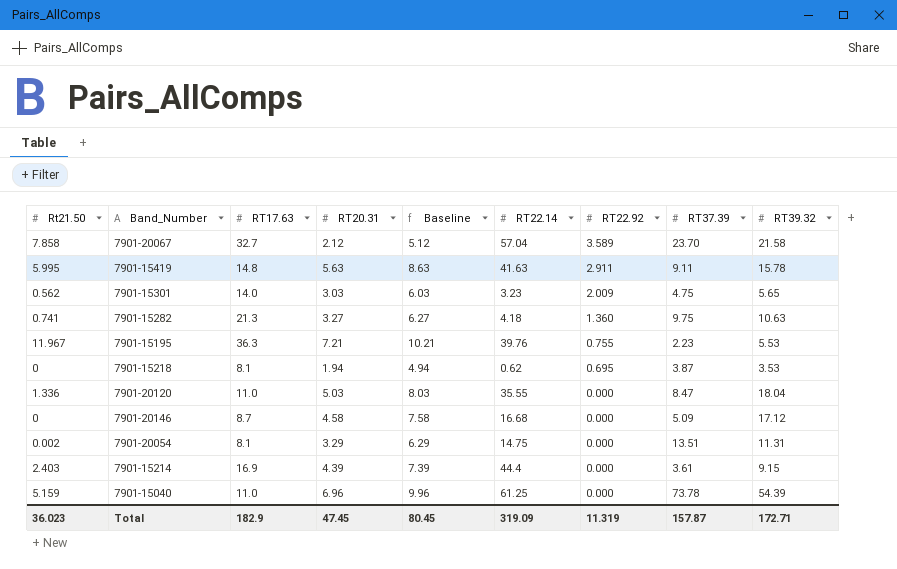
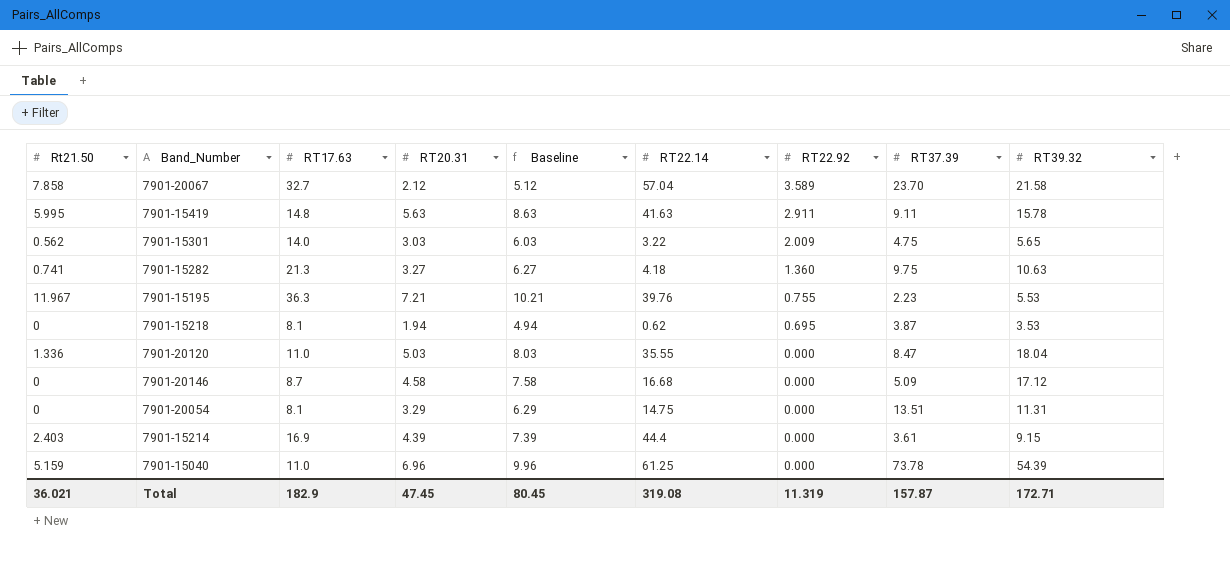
7901-15301 | RT22.14: 3.23 -> 3.22
7901-20054 | Rt21.50: 0.002 -> 0
Total | Rt21.50: 36.023 -> 36.021
Total | RT22.14: 319.09 -> 319.08

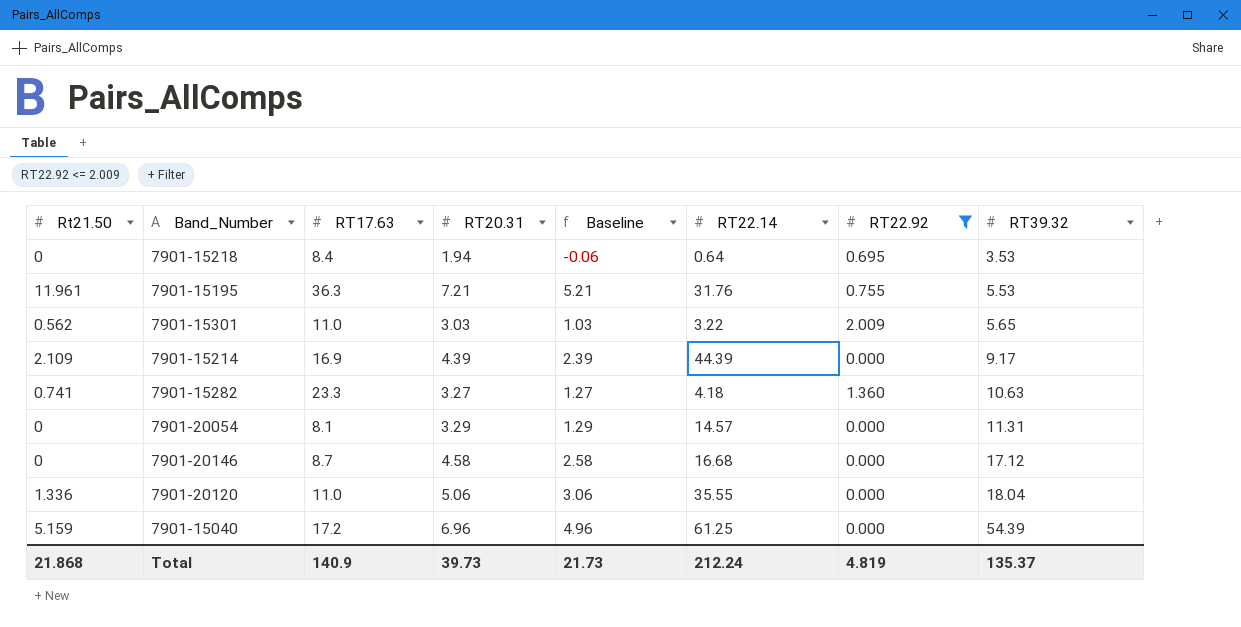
filter: none -> RT22.92 <= 2.009
row order: RT22.92 descending -> RT39.32 ascending
column RT37.39 | position: 8 -> none
column Baseline | formula: [RT20.31] + 3 -> [RT20.31] - 2
7901-15218 | RT17.63: 8.1 -> 8.4
7901-15218 | RT22.14: 0.62 -> 0.64
7901-15195 | Rt21.50: 11.967 -> 11.961
7901-15195 | RT22.14: 39.76 -> 31.76
7901-15301 | RT17.63: 14.0 -> 11.0
7901-15214 | Rt21.50: 2.403 -> 2.109
7901-15214 | RT22.14: 44.4 -> 44.39
7901-15214 | RT39.32: 9.15 -> 9.17
7901-15282 | RT17.63: 21.3 -> 23.3
7901-20054 | RT22.14: 14.75 -> 14.57
7901-20120 | RT20.31: 5.03 -> 5.06
7901-15040 | RT17.63: 11.0 -> 17.2
Total | Rt21.50: 36.021 -> 21.868
Total | RT17.63: 182.9 -> 140.9
Total | RT20.31: 47.45 -> 39.73
Total | Baseline: 80.45 -> 21.73
Total | RT22.14: 319.08 -> 212.24
Total | RT22.92: 11.319 -> 4.819
Total | RT39.32: 172.71 -> 135.37

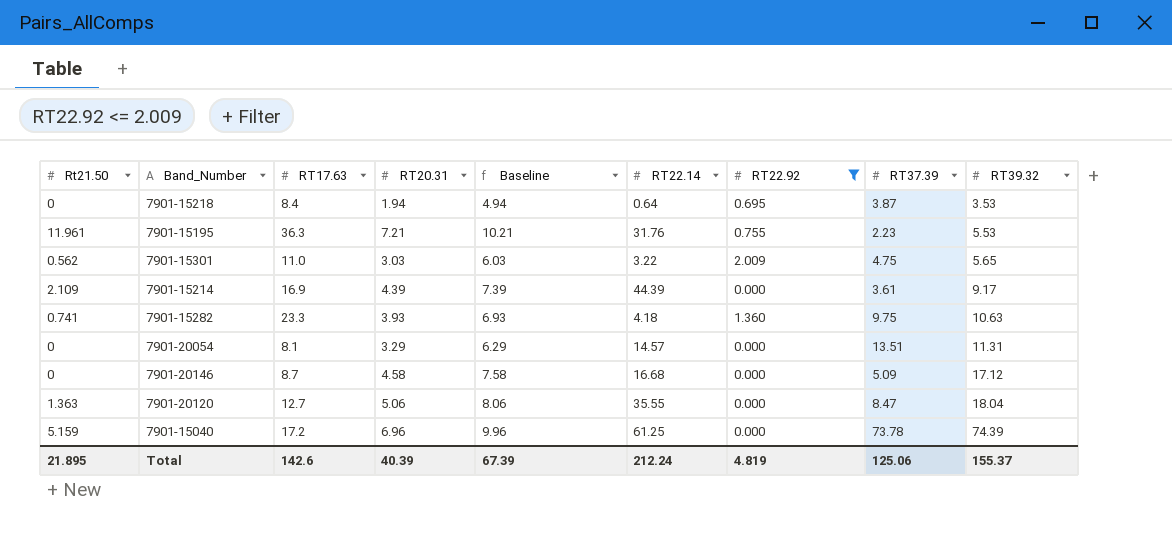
column Baseline | formula: [RT20.31] - 2 -> [RT20.31] + 3
column RT37.39 | position: none -> 8
7901-15282 | RT20.31: 3.27 -> 3.93
7901-20120 | Rt21.50: 1.336 -> 1.363
7901-20120 | RT17.63: 11.0 -> 12.7
7901-15040 | RT39.32: 54.39 -> 74.39
Total | Rt21.50: 21.868 -> 21.895
Total | RT17.63: 140.9 -> 142.6
Total | RT20.31: 39.73 -> 40.39
Total | Baseline: 21.73 -> 67.39
Total | RT39.32: 135.37 -> 155.37

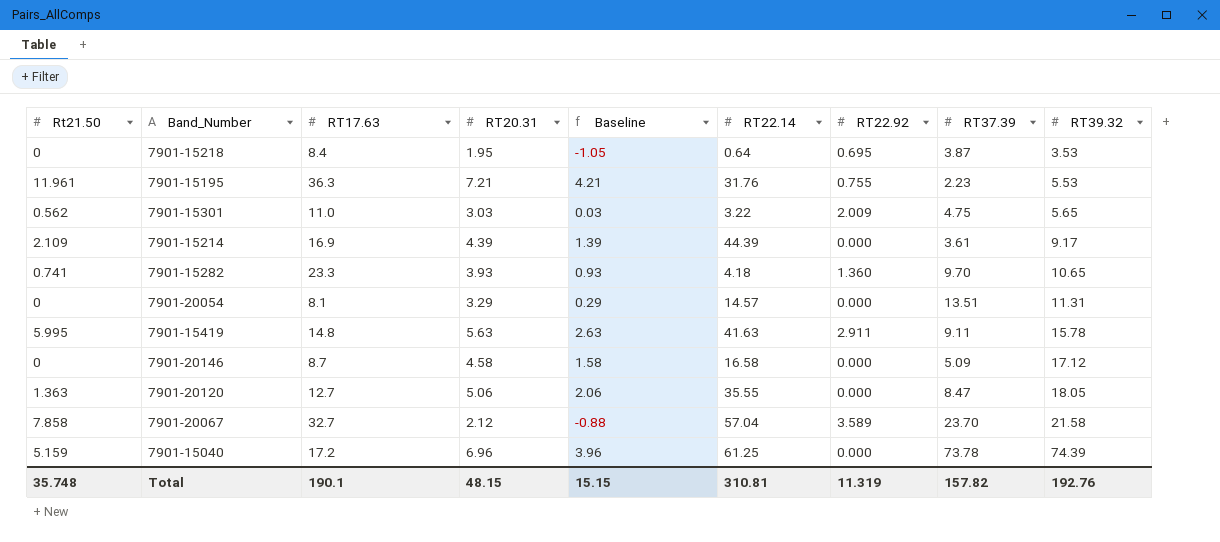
filter: RT22.92 <= 2.009 -> none
column Baseline | formula: [RT20.31] + 3 -> [RT20.31] - 3
7901-15218 | RT20.31: 1.94 -> 1.95
7901-15282 | RT37.39: 9.75 -> 9.70
7901-15282 | RT39.32: 10.63 -> 10.65
7901-20146 | RT22.14: 16.68 -> 16.58
7901-20120 | RT39.32: 18.04 -> 18.05
Total | Rt21.50: 21.895 -> 35.748
Total | RT17.63: 142.6 -> 190.1
Total | RT20.31: 40.39 -> 48.15
Total | Baseline: 67.39 -> 15.15
Total | RT22.14: 212.24 -> 310.81
Total | RT22.92: 4.819 -> 11.319
Total | RT37.39: 125.06 -> 157.82
Total | RT39.32: 155.37 -> 192.76

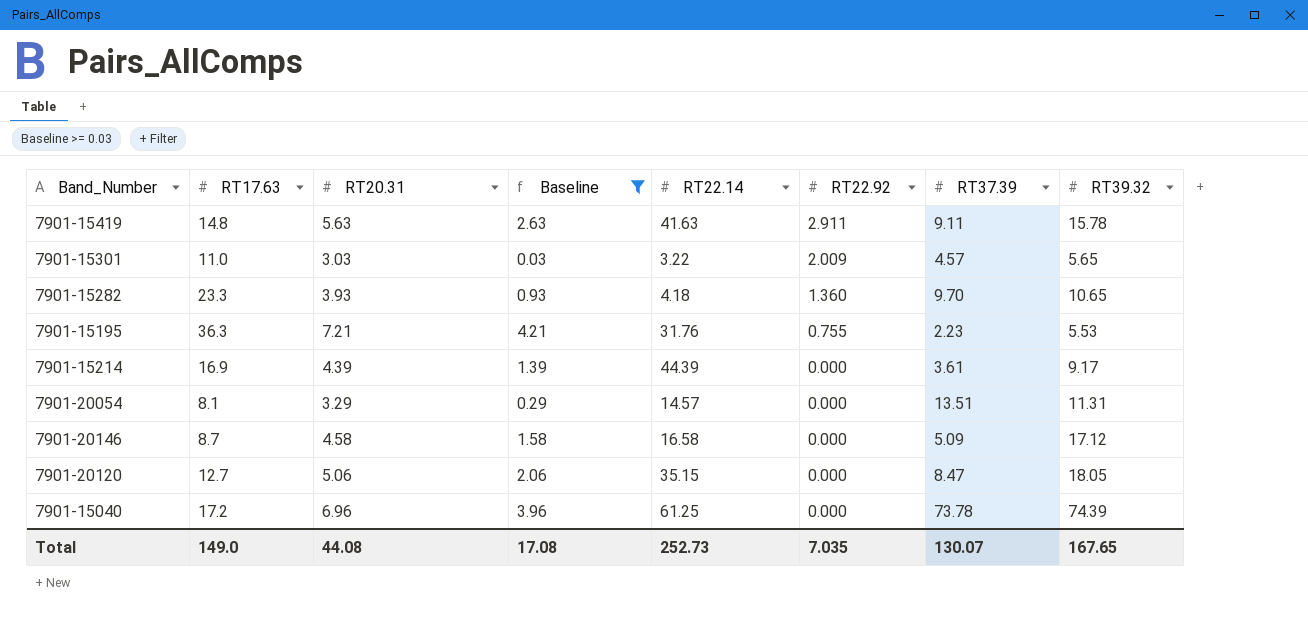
filter: none -> Baseline >= 0.03
row order: RT39.32 ascending -> RT22.92 descending
column Rt21.50 | position: 1 -> none
7901-15301 | RT37.39: 4.75 -> 4.57
7901-20120 | RT22.14: 35.55 -> 35.15
Total | RT17.63: 190.1 -> 149.0
Total | RT20.31: 48.15 -> 44.08
Total | Baseline: 15.15 -> 17.08
Total | RT22.14: 310.81 -> 252.73
Total | RT22.92: 11.319 -> 7.035
Total | RT37.39: 157.82 -> 130.07
Total | RT39.32: 192.76 -> 167.65

